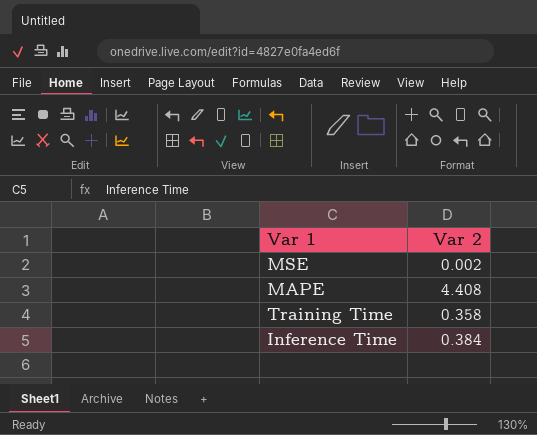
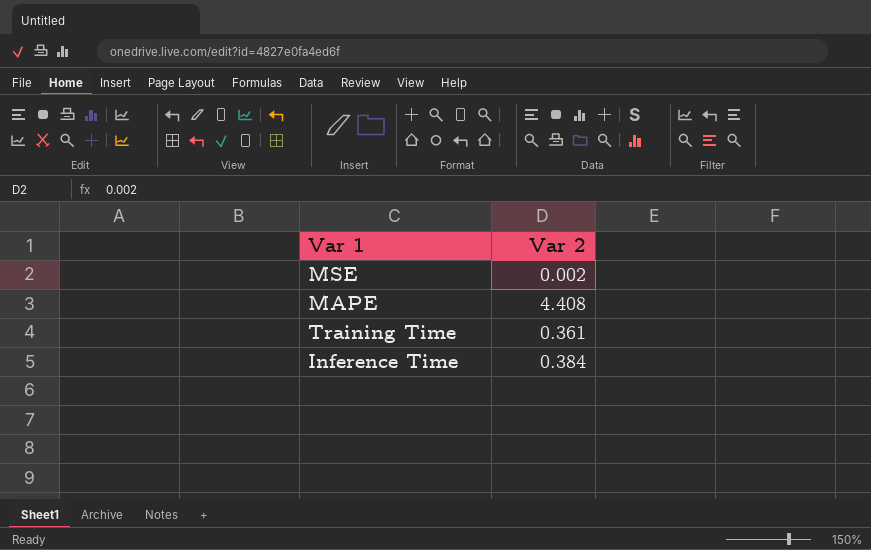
Training Time | Var 2: 0.358 -> 0.361

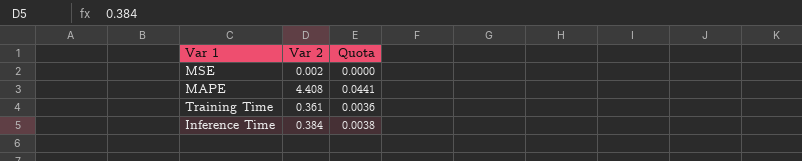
column Quota | formula: none -> [Var 2] * 0.01

